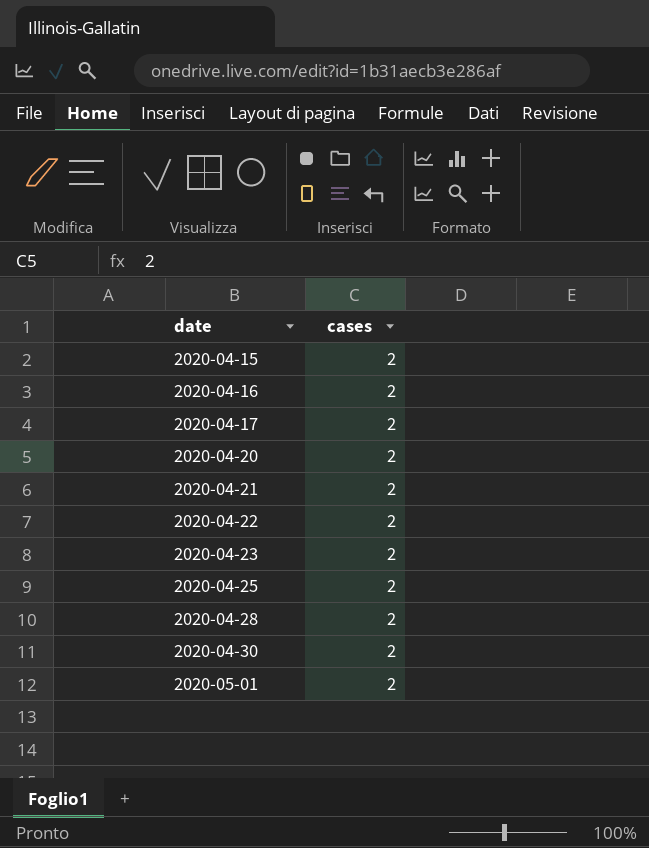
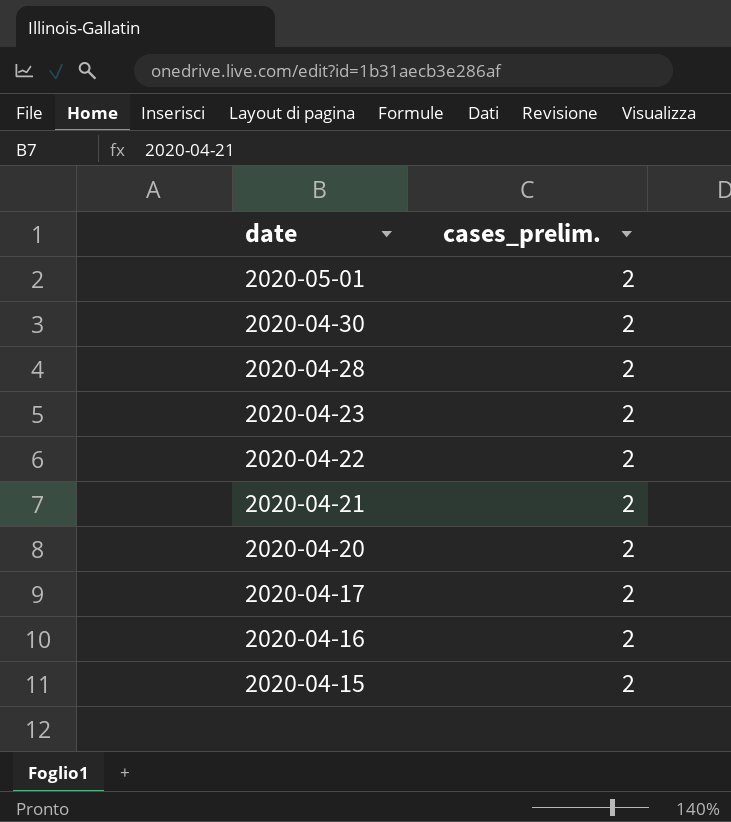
row order: date ascending -> date descending
column name: cases -> cases_prelim.
row 2020-04-25: 2 -> none

